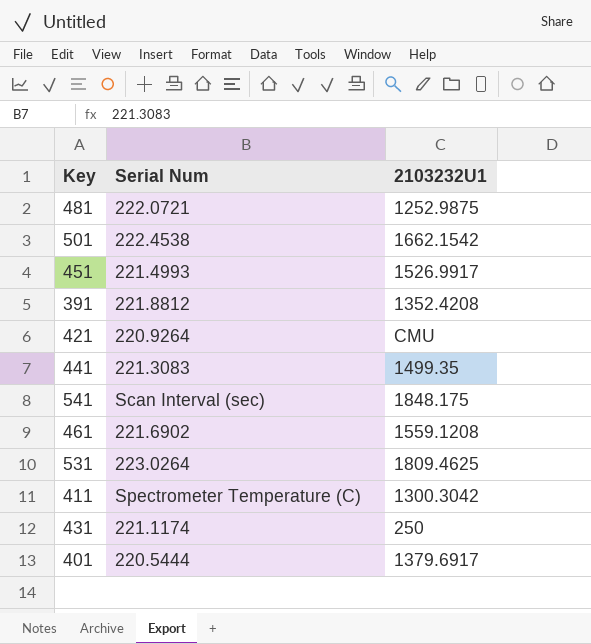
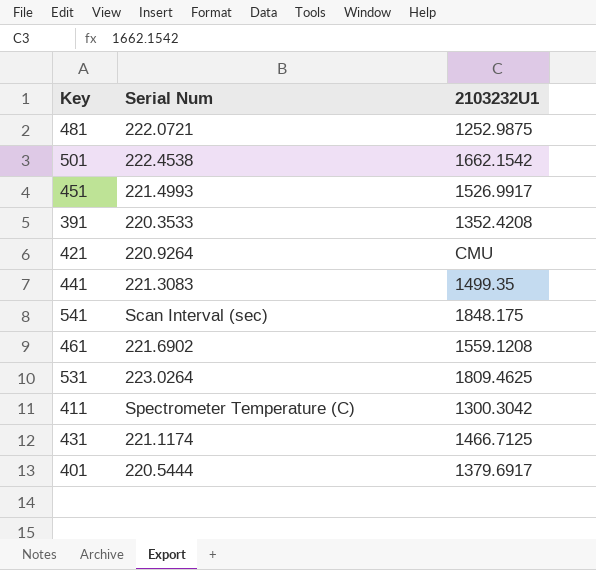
391 | Serial Num: 221.8812 -> 220.3533
431 | 2103232U1: 250 -> 1466.7125

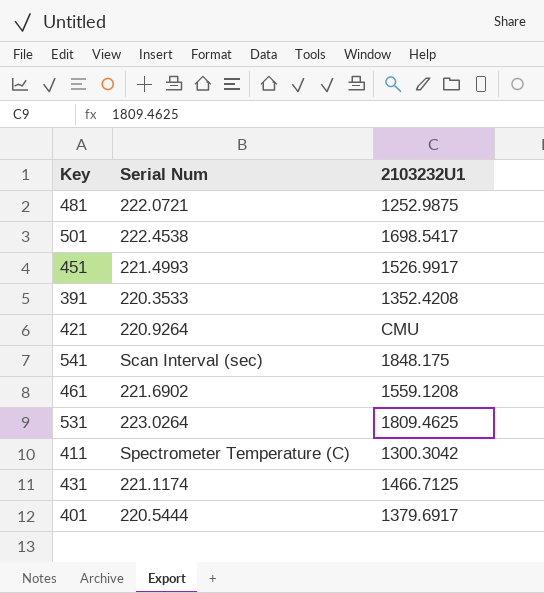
row 441: 221.3083 | 1499.35 -> none
501 | 2103232U1: 1662.1542 -> 1698.5417

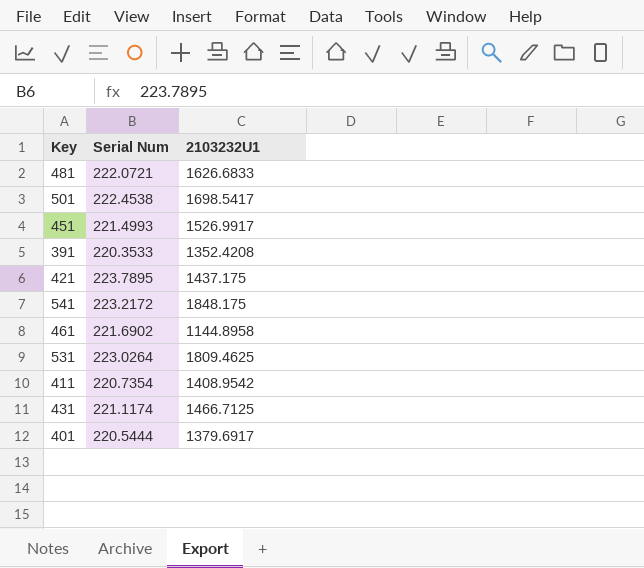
481 | 2103232U1: 1252.9875 -> 1626.6833
421 | Serial Num: 220.9264 -> 223.7895
421 | 2103232U1: CMU -> 1437.175
541 | Serial Num: Scan Interval (sec) -> 223.2172
461 | 2103232U1: 1559.1208 -> 1144.8958
411 | Serial Num: Spectrometer Temperature (C) -> 220.7354
411 | 2103232U1: 1300.3042 -> 1408.9542

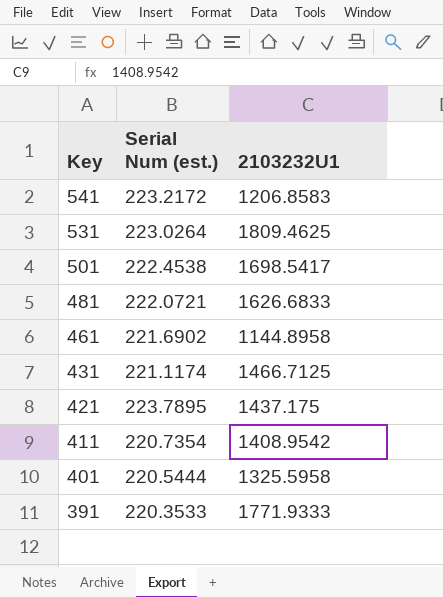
row order: none -> Key descending
column name: Serial Num -> Serial Num (est.)
row 451: 221.4993 | 1526.9917 -> none
541 | 2103232U1: 1848.175 -> 1206.8583
401 | 2103232U1: 1379.6917 -> 1325.5958
391 | 2103232U1: 1352.4208 -> 1771.9333

